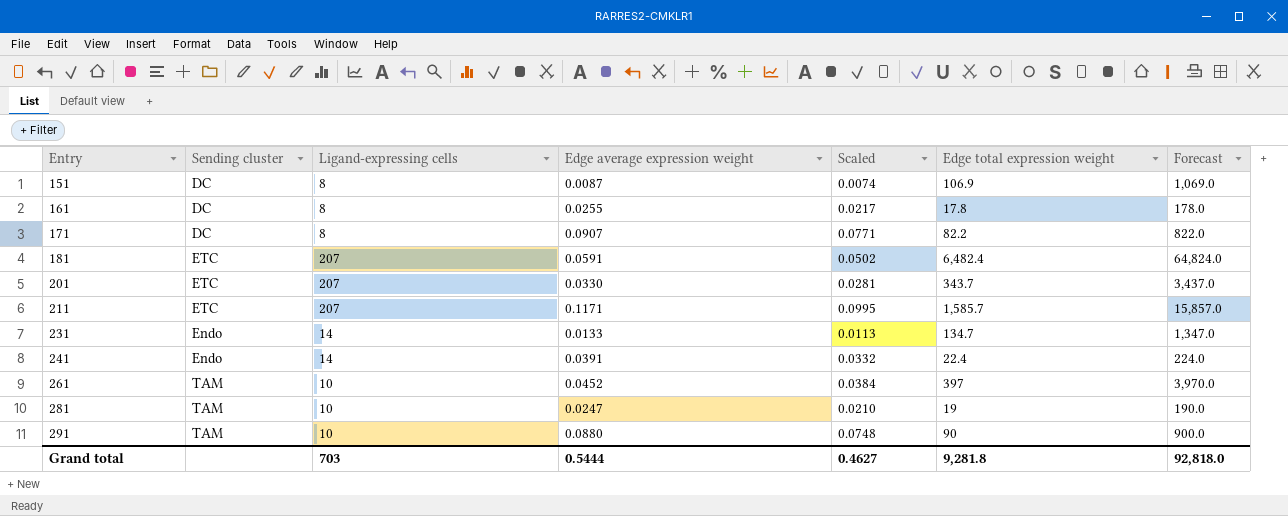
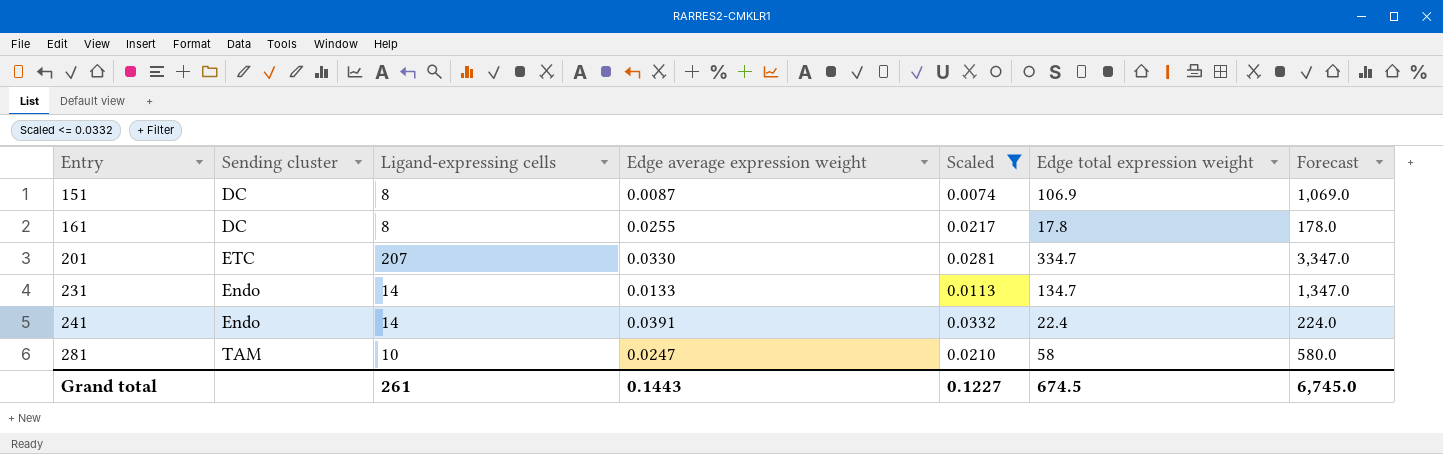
filter: none -> Scaled <= 0.0332
201 | Edge total expression weight: 343.7 -> 334.7
201 | Forecast: 3,437.0 -> 3,347.0
281 | Edge total expression weight: 19 -> 58
281 | Forecast: 190.0 -> 580.0
Grand total | Ligand-expressing cells: 703 -> 261
Grand total | Edge average expression weight: 0.5444 -> 0.1443
Grand total | Scaled: 0.4627 -> 0.1227
Grand total | Edge total expression weight: 9,281.8 -> 674.5
Grand total | Forecast: 92,818.0 -> 6,745.0

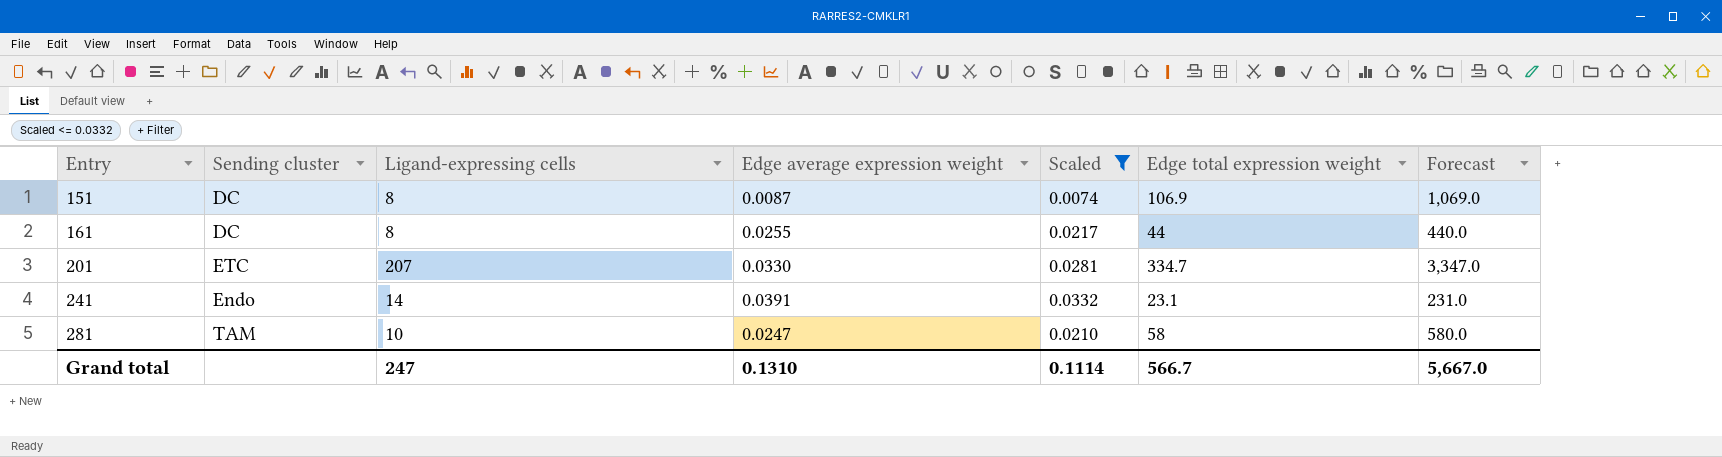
row 231: Endo | 14 | 0.0133 | 0.0113 | 134.7 | 1,347.0 -> none
161 | Edge total expression weight: 17.8 -> 44
161 | Forecast: 178.0 -> 440.0
241 | Edge total expression weight: 22.4 -> 23.1
241 | Forecast: 224.0 -> 231.0
Grand total | Ligand-expressing cells: 261 -> 247
Grand total | Edge average expression weight: 0.1443 -> 0.1310
Grand total | Scaled: 0.1227 -> 0.1114
Grand total | Edge total expression weight: 674.5 -> 566.7
Grand total | Forecast: 6,745.0 -> 5,667.0

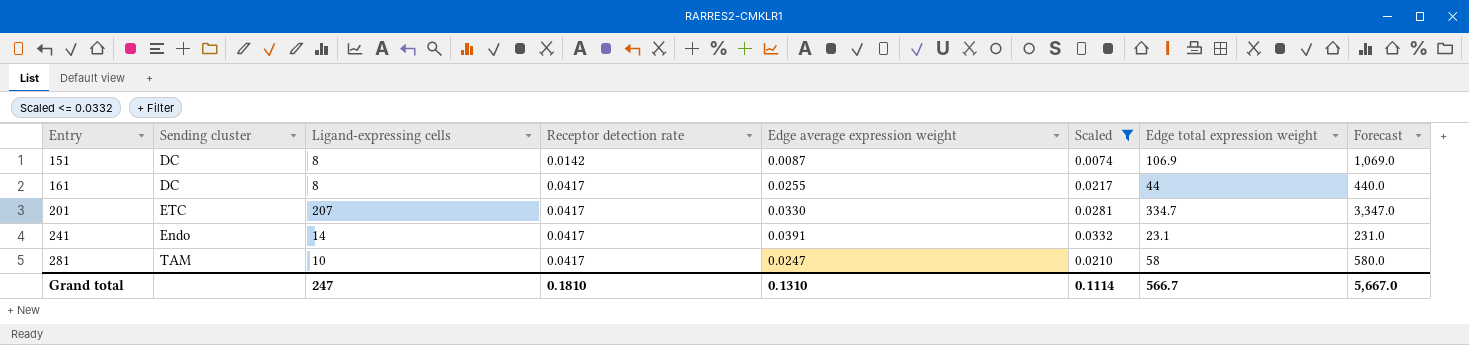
column Receptor detection rate | position: none -> 4

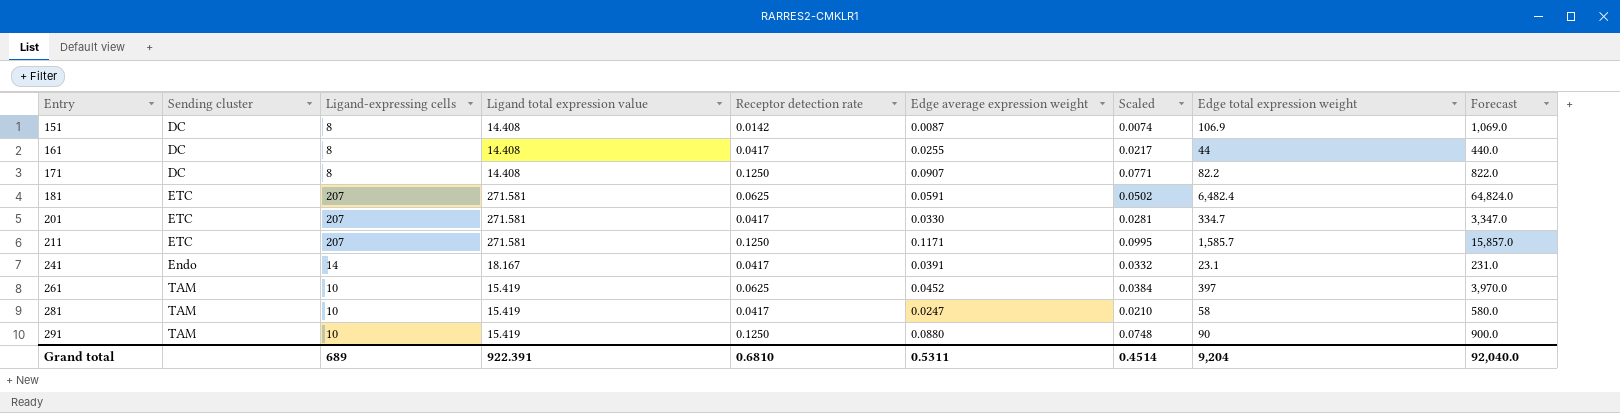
filter: Scaled <= 0.0332 -> none
column Ligand total expression value | position: none -> 4
Grand total | Ligand-expressing cells: 247 -> 689
Grand total | Receptor detection rate: 0.1810 -> 0.6810
Grand total | Edge average expression weight: 0.1310 -> 0.5311
Grand total | Scaled: 0.1114 -> 0.4514
Grand total | Edge total expression weight: 566.7 -> 9,204
Grand total | Forecast: 5,667.0 -> 92,040.0

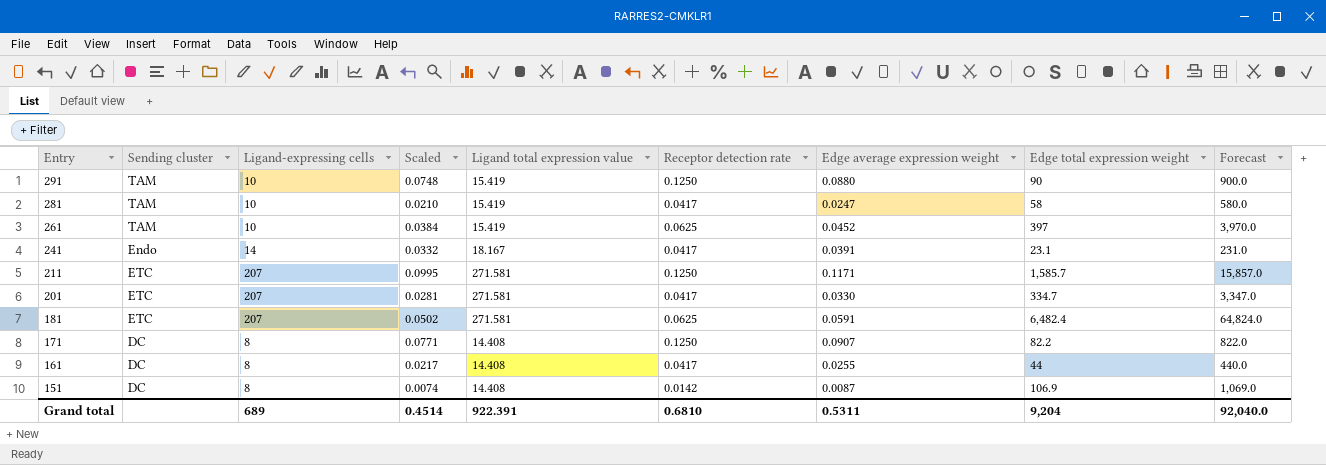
row order: Entry ascending -> Entry descending
column Scaled | position: 7 -> 4

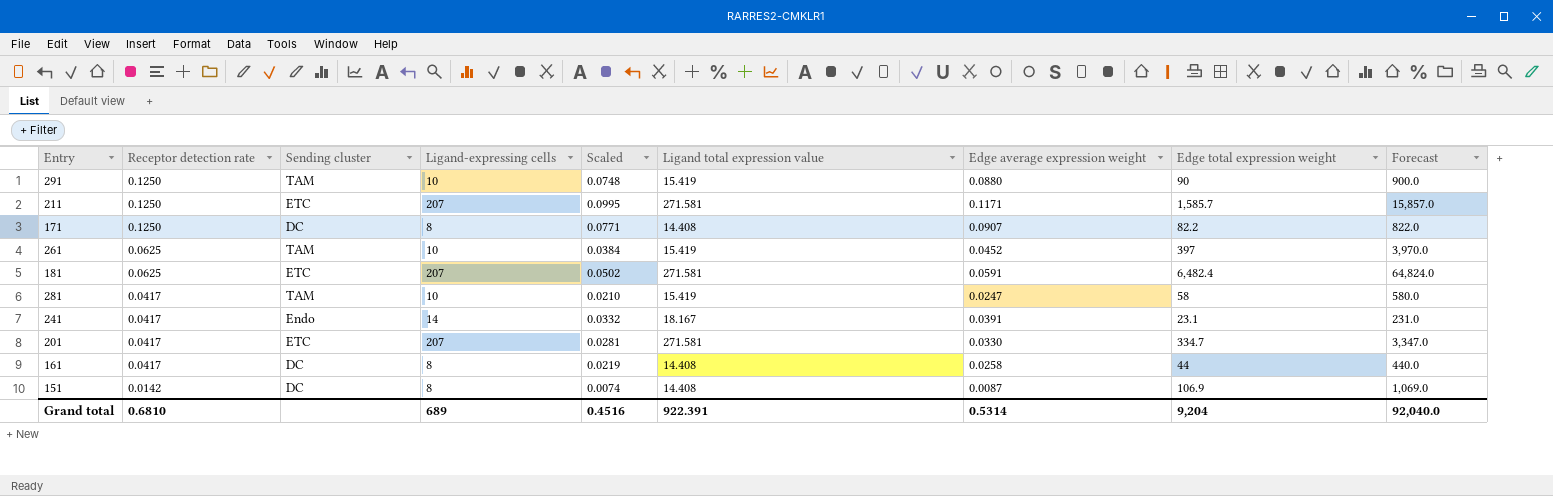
row order: Entry descending -> Receptor detection rate descending
column Receptor detection rate | position: 6 -> 2
161 | Scaled: 0.0217 -> 0.0219
161 | Edge average expression weight: 0.0255 -> 0.0258
Grand total | Scaled: 0.4514 -> 0.4516
Grand total | Edge average expression weight: 0.5311 -> 0.5314

